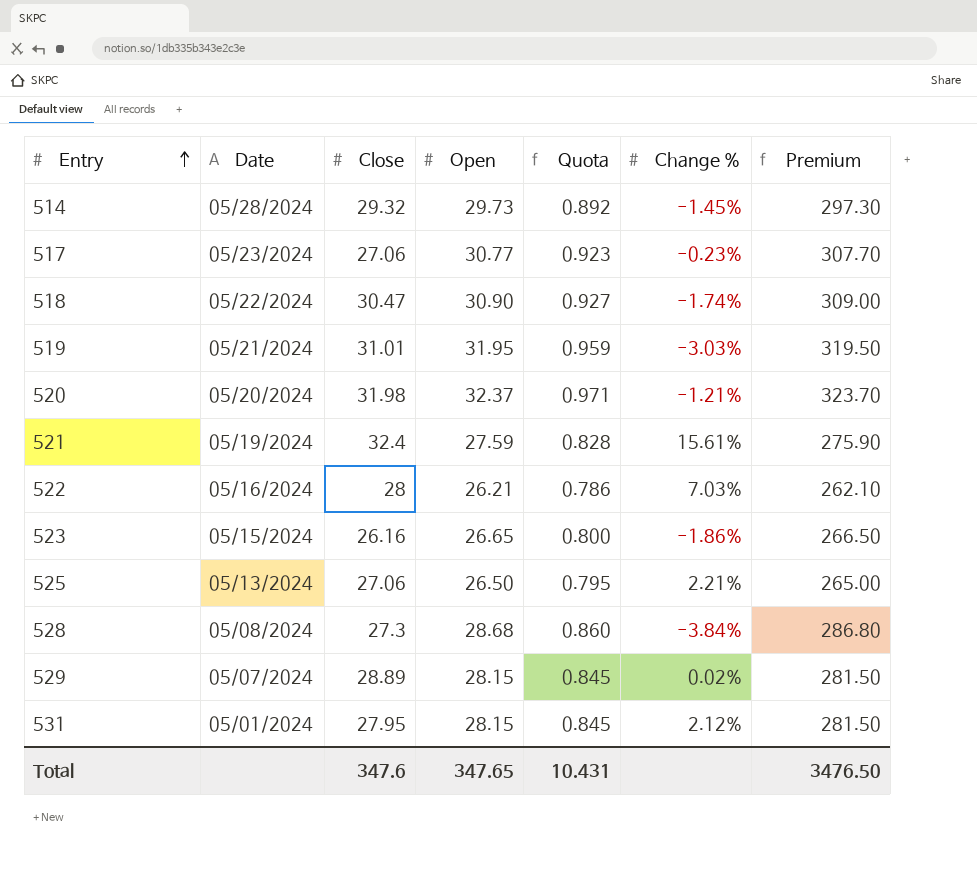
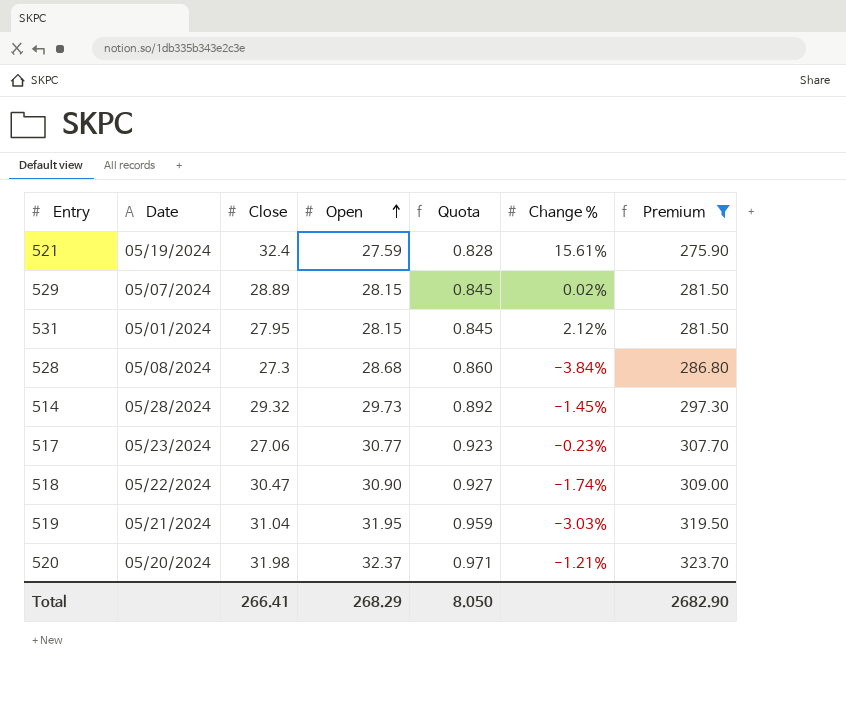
filter: none -> Premium >= 275.90
row order: Entry ascending -> Open ascending
519 | Close: 31.01 -> 31.04
Total | Close: 347.6 -> 266.41
Total | Open: 347.65 -> 268.29
Total | Quota: 10.431 -> 8.050
Total | Premium: 3476.50 -> 2682.90

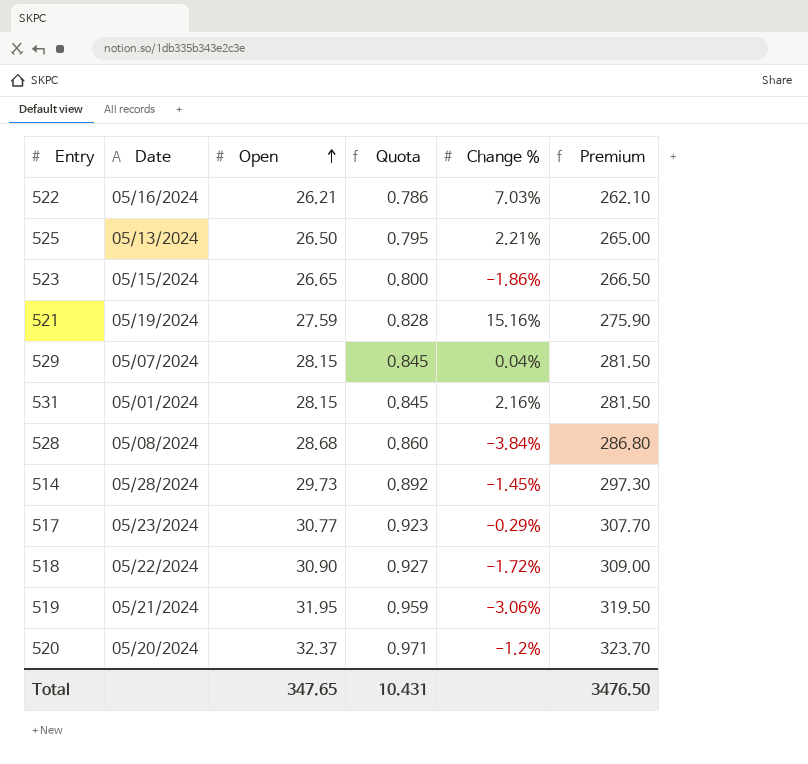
filter: Premium >= 275.90 -> none
column Close | position: 3 -> none
521 | Change %: 15.61% -> 15.16%
529 | Change %: 0.02% -> 0.04%
531 | Change %: 2.12% -> 2.16%
517 | Change %: -0.23% -> -0.29%
518 | Change %: -1.74% -> -1.72%
519 | Change %: -3.03% -> -3.06%
520 | Change %: -1.21% -> -1.2%
Total | Open: 268.29 -> 347.65
Total | Quota: 8.050 -> 10.431
Total | Premium: 2682.90 -> 3476.50

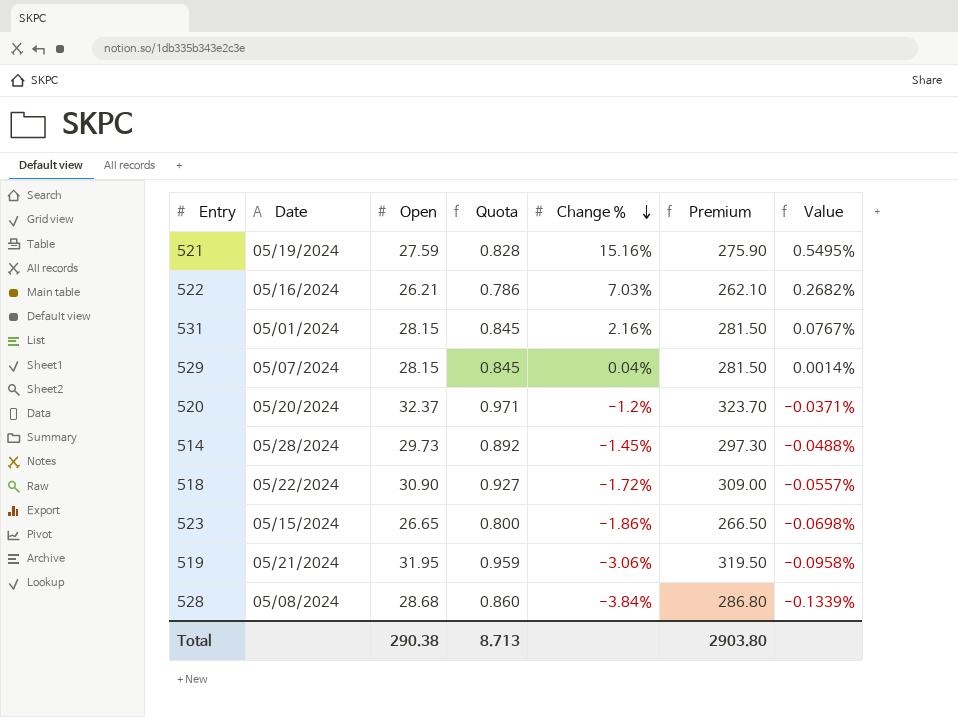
row order: Open ascending -> Change % descending
column Value | formula: none -> [Change %] / [Open]
row 525: 05/13/2024 | 26.50 | 0.795 | 2.21% | 265.00 -> none
row 517: 05/23/2024 | 30.77 | 0.923 | -0.29% | 307.70 -> none
Total | Open: 347.65 -> 290.38
Total | Quota: 10.431 -> 8.713
Total | Premium: 3476.50 -> 2903.80

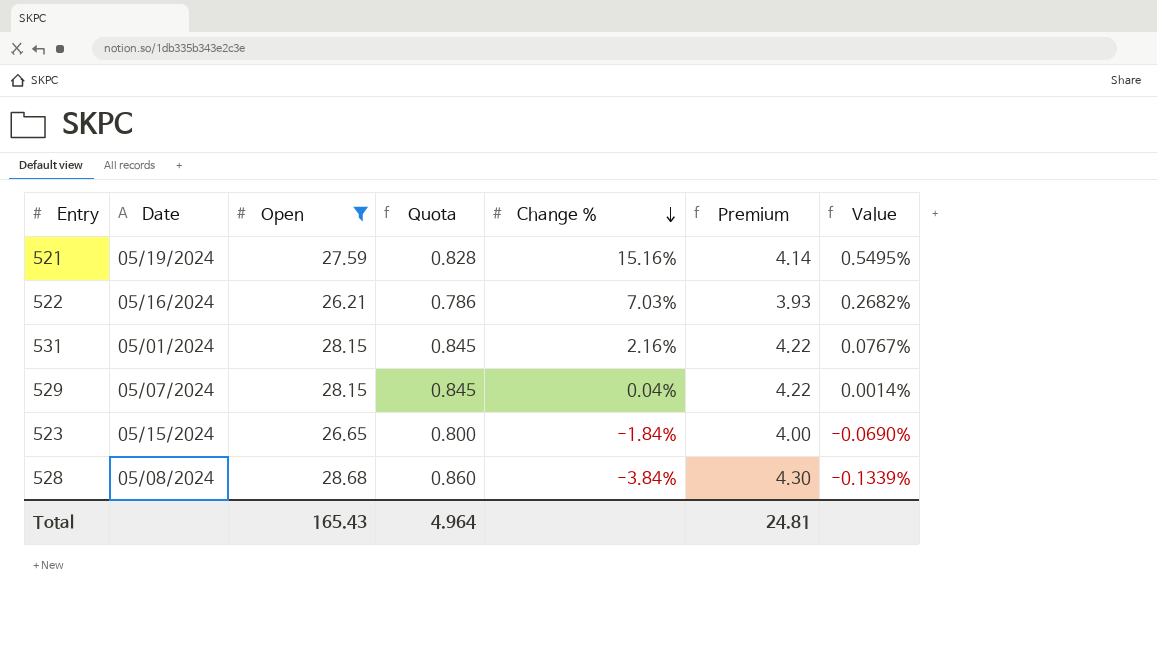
filter: none -> Open <= 28.68
column Premium | formula: [Open] * 10 -> [Open] * 0.15
523 | Change %: -1.86% -> -1.84%
523 | Value: -0.0698% -> -0.0690%
Total | Open: 290.38 -> 165.43
Total | Quota: 8.713 -> 4.964
Total | Premium: 2903.80 -> 24.81

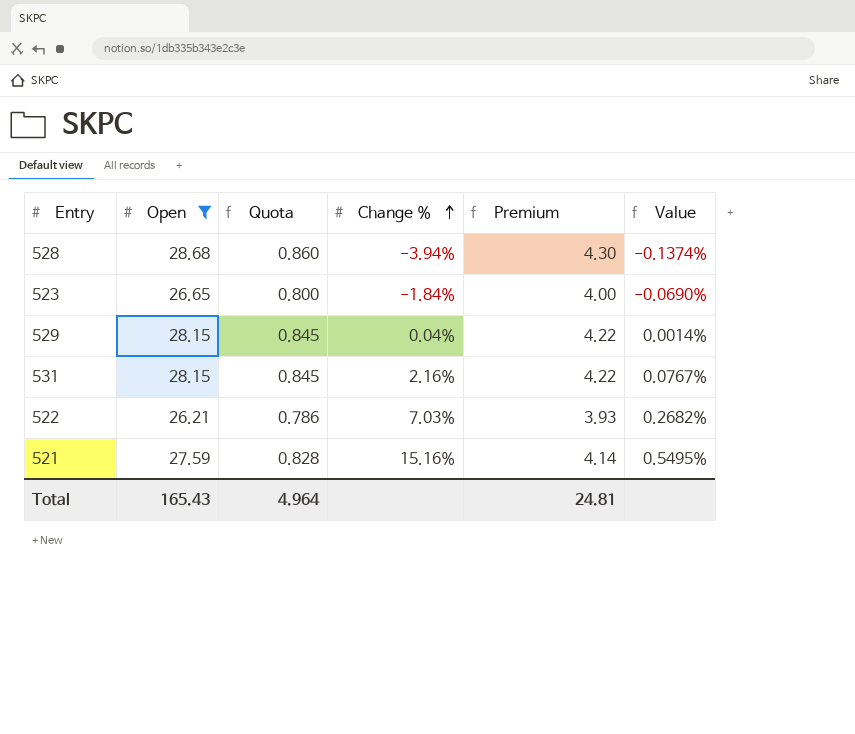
row order: Change % descending -> Change % ascending
column Date | position: 2 -> none
528 | Change %: -3.84% -> -3.94%
528 | Value: -0.1339% -> -0.1374%

